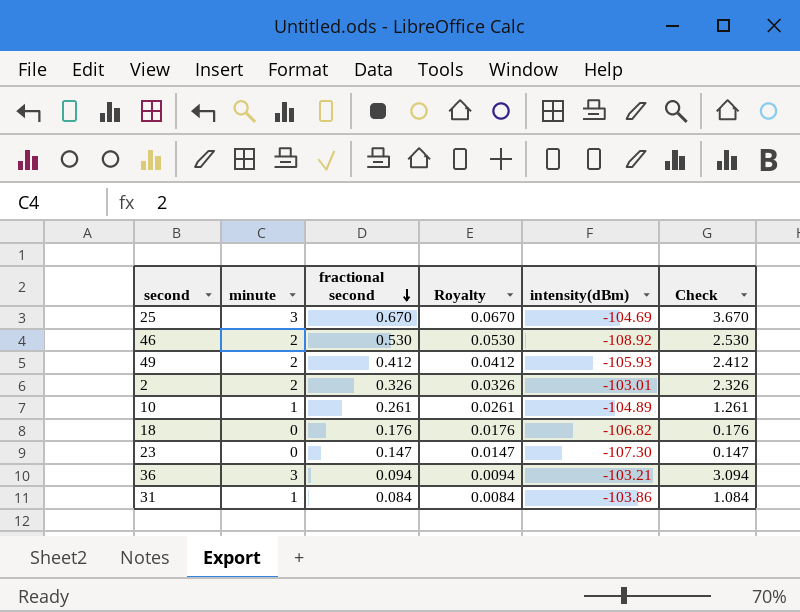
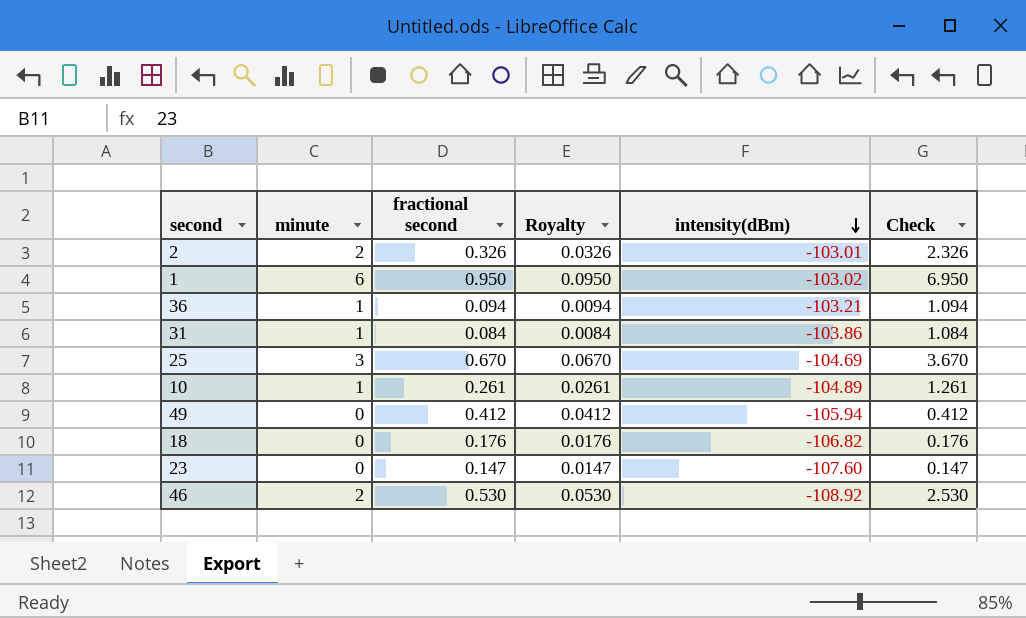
row order: fractional second descending -> intensity(dBm) descending
row 1: none -> 6 | 0.950 | 0.0950 | -103.02 | 6.950
36 | minute: 3 -> 1
36 | Check: 3.094 -> 1.094
49 | minute: 2 -> 0
49 | intensity(dBm): -105.93 -> -105.94
49 | Check: 2.412 -> 0.412
23 | intensity(dBm): -107.30 -> -107.60

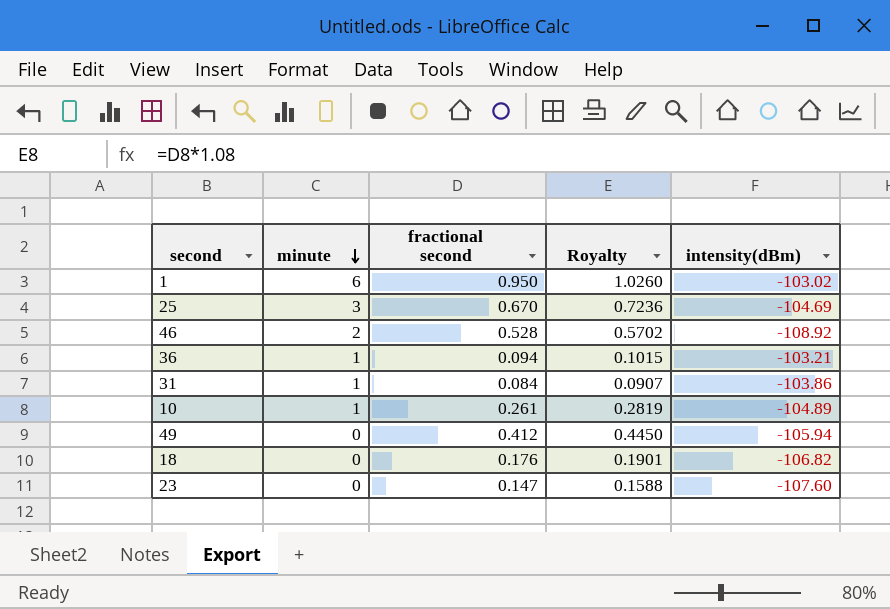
row order: intensity(dBm) descending -> minute descending
column Check | formula: [minute] + [fractional second] -> none
column Royalty | formula: [fractional second] * 0.1 -> [fractional second] * 1.08
row 2: 2 | 0.326 | 0.0326 | -103.01 | 2.326 -> none
46 | fractional second: 0.530 -> 0.528

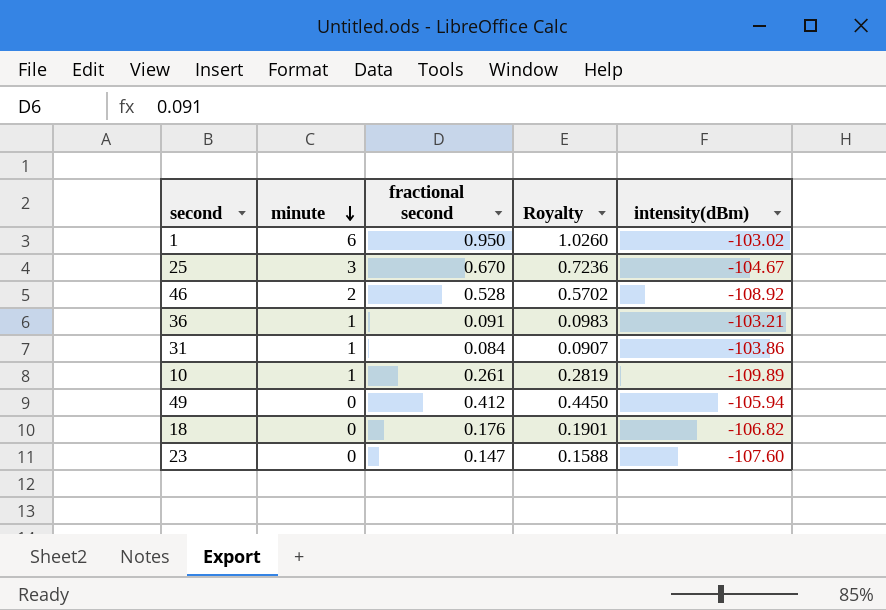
25 | intensity(dBm): -104.69 -> -104.67
36 | fractional second: 0.094 -> 0.091
36 | Royalty: 0.1015 -> 0.0983
10 | intensity(dBm): -104.89 -> -109.89

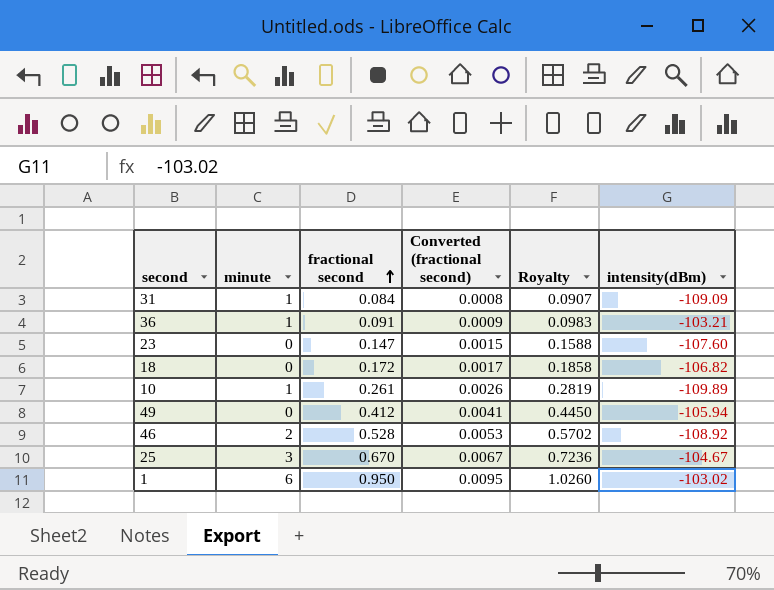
row order: minute descending -> fractional second ascending
column Converted (fractional second) | formula: none -> [fractional second] * 0.01
31 | intensity(dBm): -103.86 -> -109.09
18 | fractional second: 0.176 -> 0.172
18 | Royalty: 0.1901 -> 0.1858

